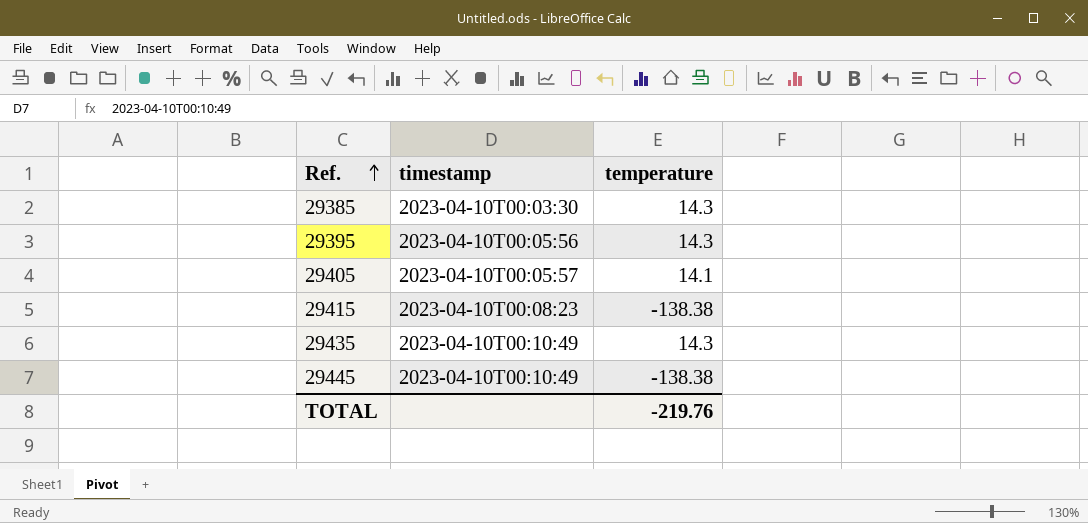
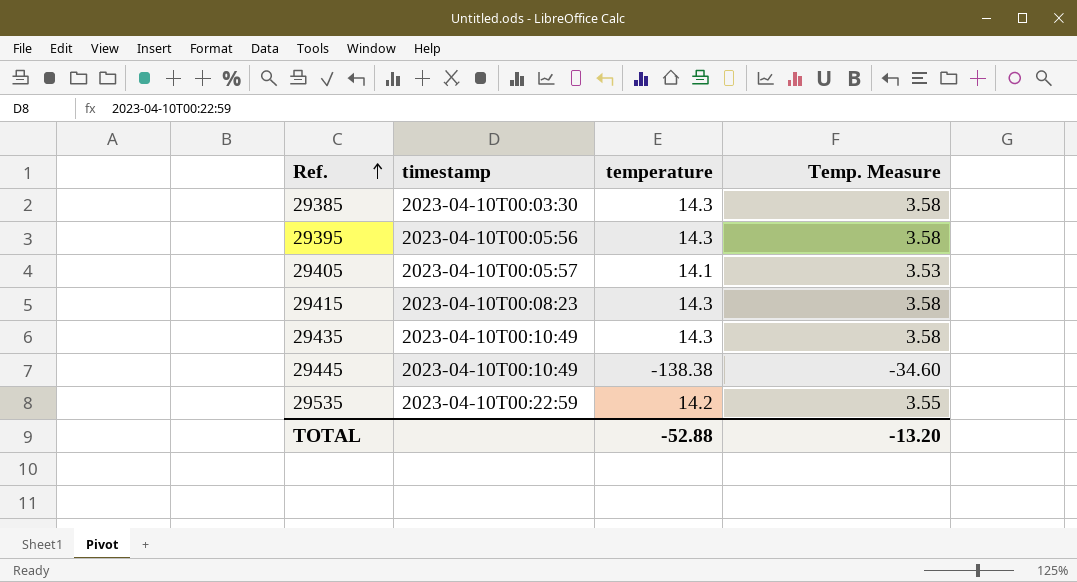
column Temp. Measure | formula: none -> [temperature] * 0.25
29415 | temperature: -138.38 -> 14.3
row 29535: none -> 2023-04-10T00:22:59 | 14.2 | 3.55
TOTAL | temperature: -219.76 -> -52.88

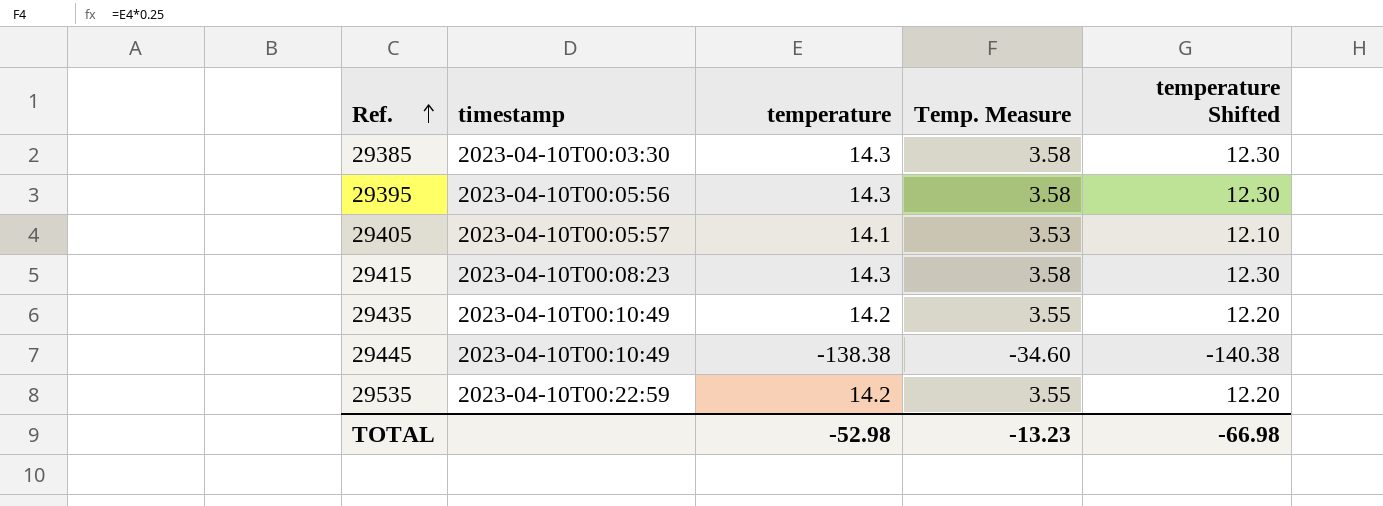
column temperature Shifted | formula: none -> [temperature] - 2
29435 | temperature: 14.3 -> 14.2
29435 | Temp. Measure: 3.58 -> 3.55
TOTAL | temperature: -52.88 -> -52.98
TOTAL | Temp. Measure: -13.20 -> -13.23

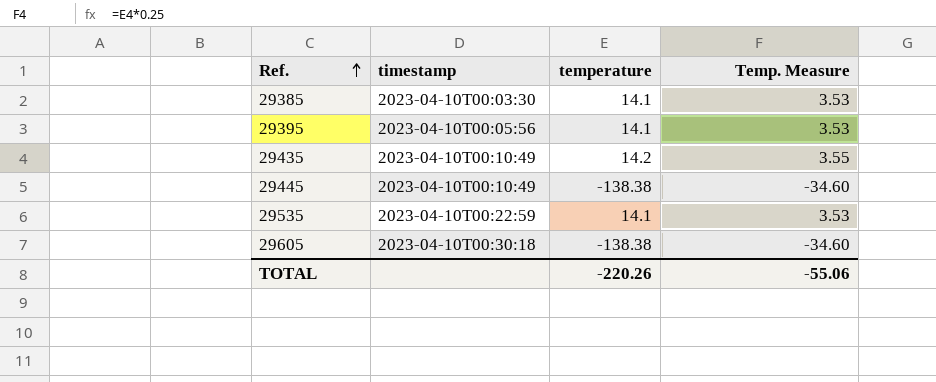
column temperature Shifted | formula: [temperature] - 2 -> none
row 29405: 2023-04-10T00:05:57 | 14.1 | 3.53 | 12.10 -> none
row 29415: 2023-04-10T00:08:23 | 14.3 | 3.58 | 12.30 -> none
29385 | temperature: 14.3 -> 14.1
29385 | Temp. Measure: 3.58 -> 3.53
29395 | temperature: 14.3 -> 14.1
29395 | Temp. Measure: 3.58 -> 3.53
29535 | temperature: 14.2 -> 14.1
29535 | Temp. Measure: 3.55 -> 3.53
row 29605: none -> 2023-04-10T00:30:18 | -138.38 | -34.60
TOTAL | temperature: -52.98 -> -220.26
TOTAL | Temp. Measure: -13.23 -> -55.06

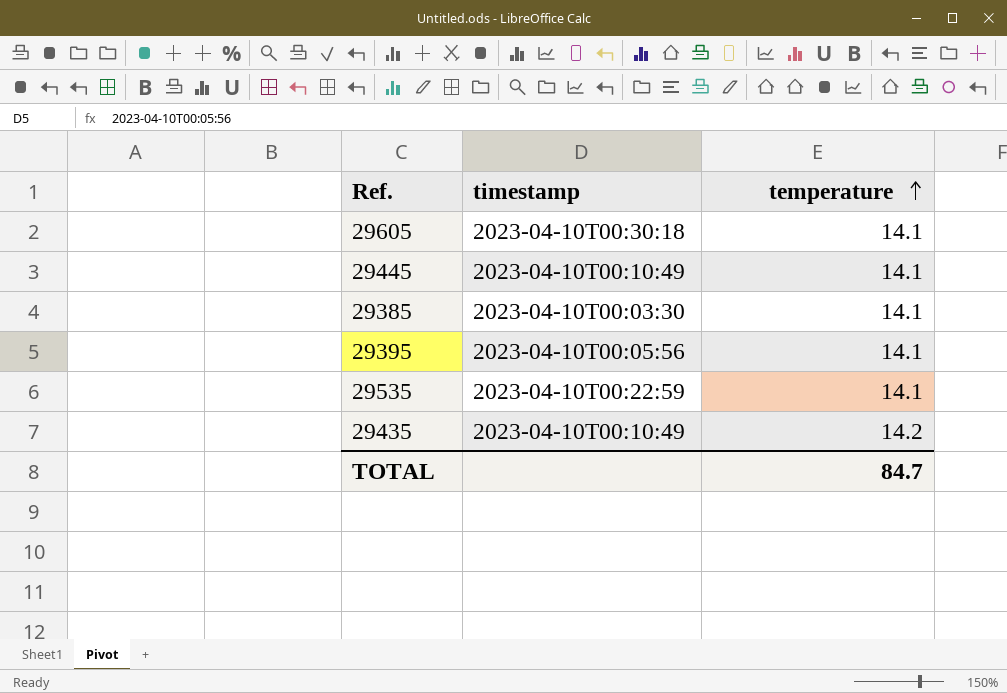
row order: Ref. ascending -> temperature ascending
column Temp. Measure | formula: [temperature] * 0.25 -> none
29605 | temperature: -138.38 -> 14.1
29445 | temperature: -138.38 -> 14.1
TOTAL | temperature: -220.26 -> 84.7

